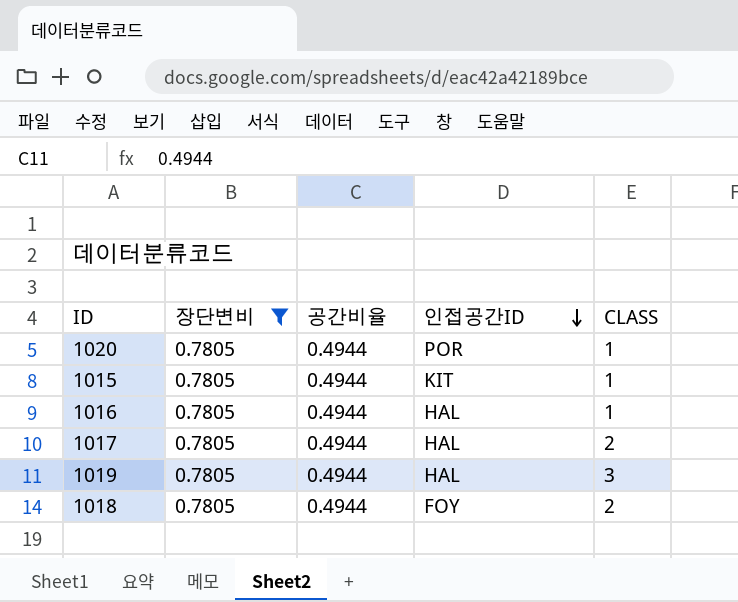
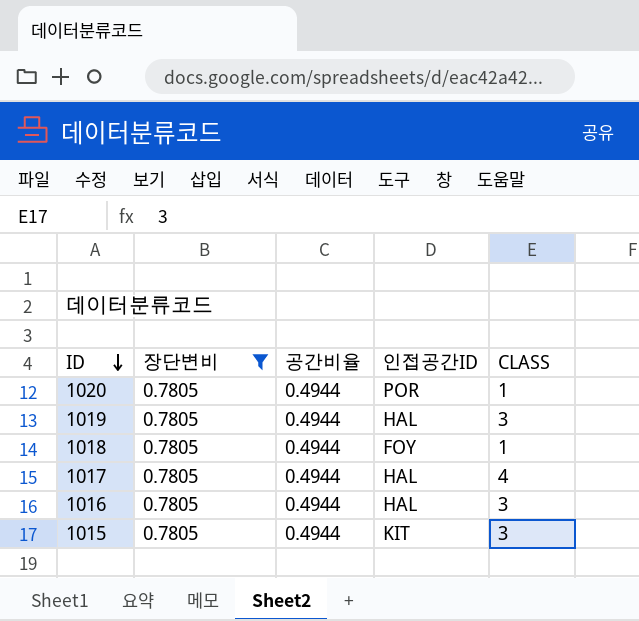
row order: 인접공간ID descending -> ID descending
1018 | CLASS: 2 -> 1
1017 | CLASS: 2 -> 4
1016 | CLASS: 1 -> 3
1015 | CLASS: 1 -> 3

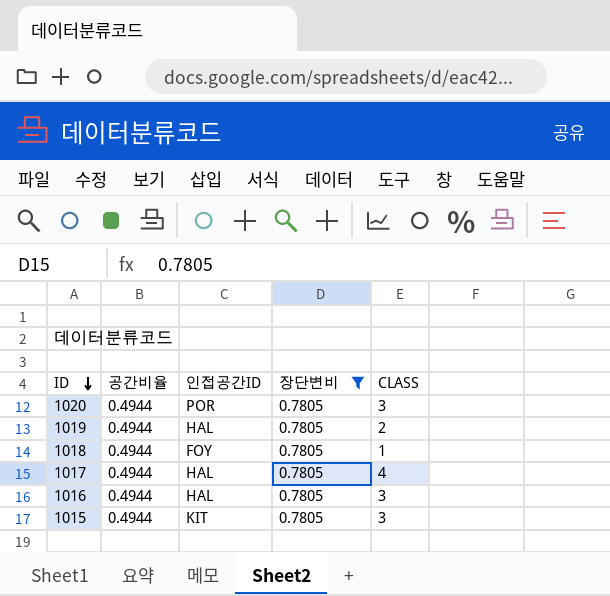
column 장단변비 | position: 2 -> 4
1020 | CLASS: 1 -> 3
1019 | CLASS: 3 -> 2

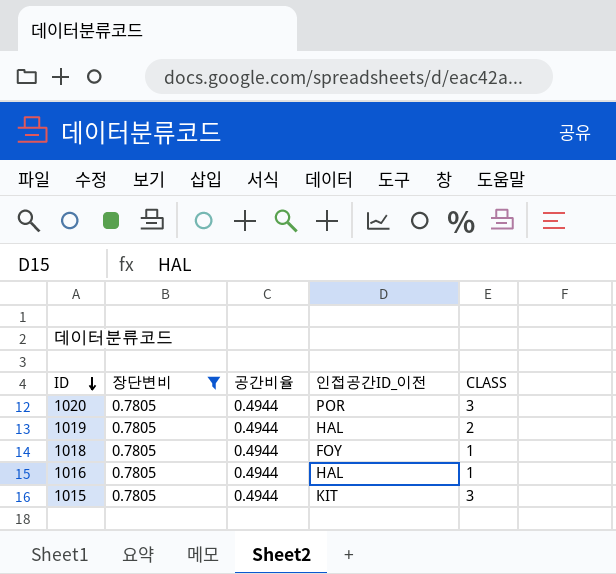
column 장단변비 | position: 4 -> 2
column name: 인접공간ID -> 인접공간ID_이전
row 1017: 0.4944 | HAL | 0.7805 | 4 -> none
1016 | CLASS: 3 -> 1

